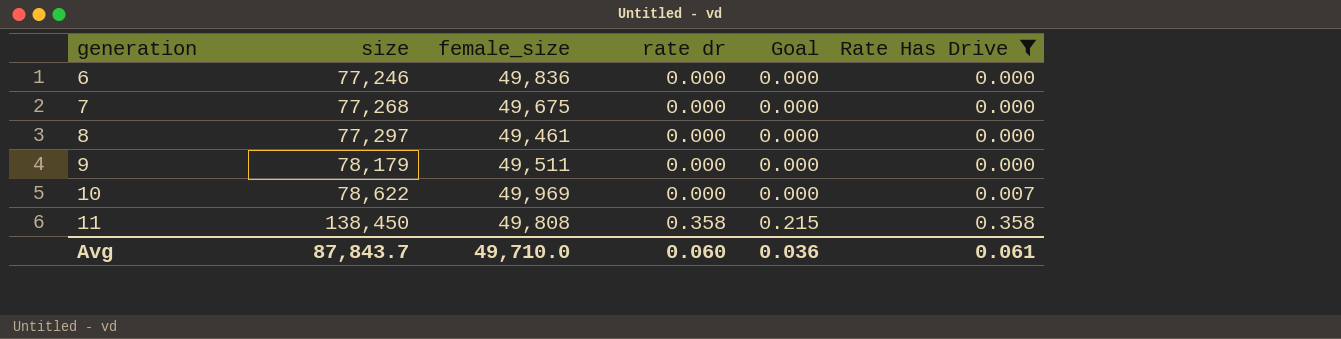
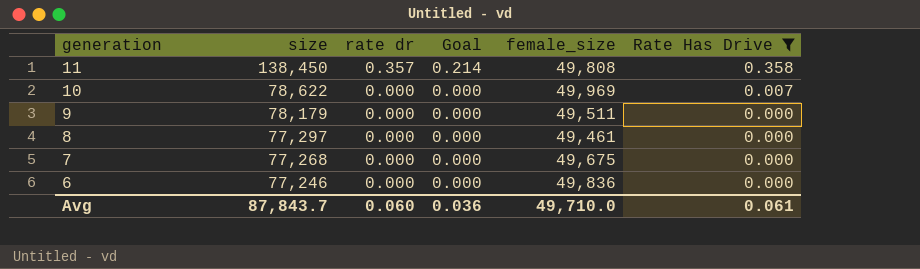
row order: generation ascending -> generation descending
column female_size | position: 3 -> 5
11 | rate dr: 0.358 -> 0.357
11 | Goal: 0.215 -> 0.214

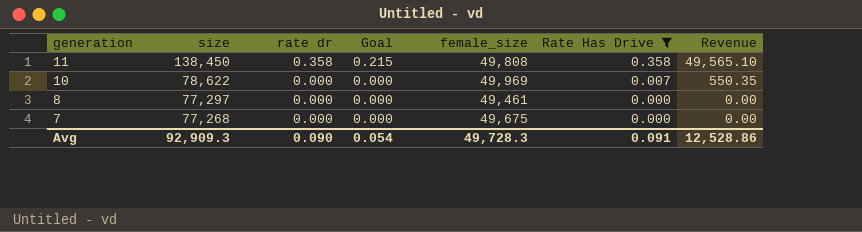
column Revenue | formula: none -> [size] * [Rate Has Drive]
row 9: 78,179 | 0.000 | 0.000 | 49,511 | 0.000 -> none
row 6: 77,246 | 0.000 | 0.000 | 49,836 | 0.000 -> none
11 | rate dr: 0.357 -> 0.358
11 | Goal: 0.214 -> 0.215
Avg | size: 87,843.7 -> 92,909.3
Avg | rate dr: 0.060 -> 0.090
Avg | Goal: 0.036 -> 0.054
Avg | female_size: 49,710.0 -> 49,728.3
Avg | Rate Has Drive: 0.061 -> 0.091

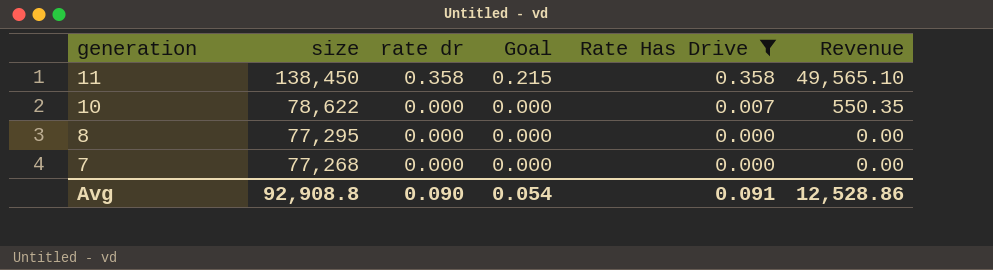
column female_size | position: 5 -> none
8 | size: 77,297 -> 77,295
Avg | size: 92,909.3 -> 92,908.8

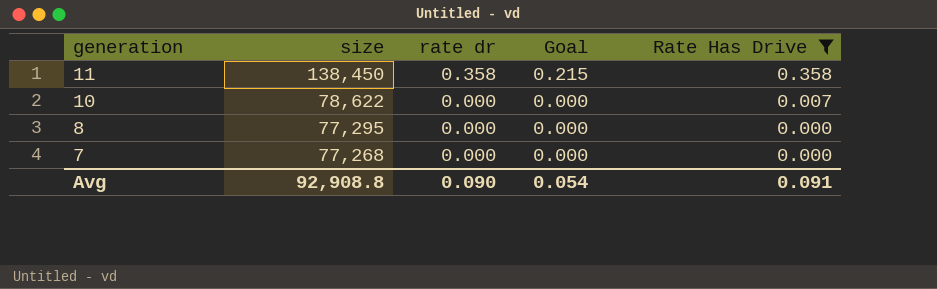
column Revenue | formula: [size] * [Rate Has Drive] -> none

